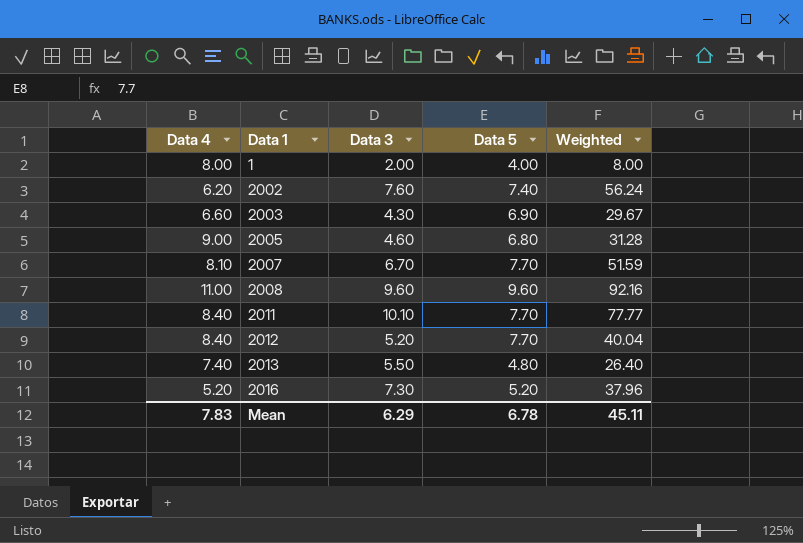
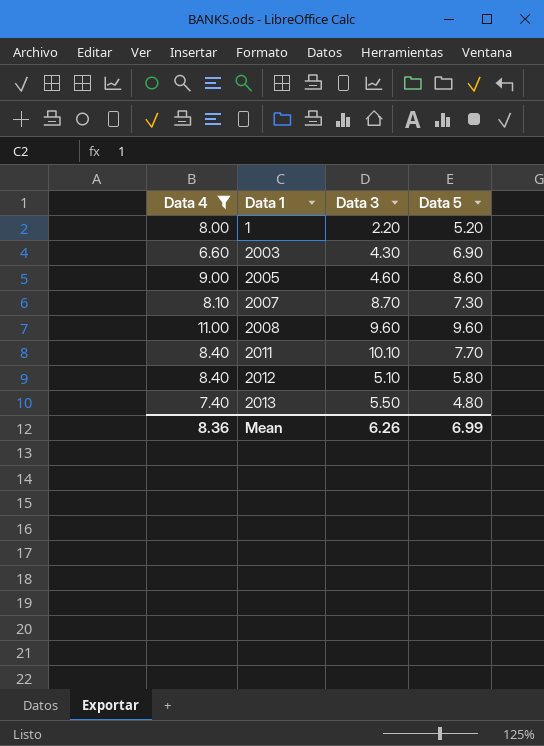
filter: none -> Data 4 >= 6.60
column Weighted | formula: [Data 3] * [Data 5] -> none
1 | Data 3: 2.00 -> 2.20
1 | Data 5: 4.00 -> 5.20
2005 | Data 5: 6.80 -> 8.60
2007 | Data 3: 6.70 -> 8.70
2007 | Data 5: 7.70 -> 7.30
2012 | Data 3: 5.20 -> 5.10
2012 | Data 5: 7.70 -> 5.80
Mean | Data 4: 7.83 -> 8.36
Mean | Data 3: 6.29 -> 6.26
Mean | Data 5: 6.78 -> 6.99

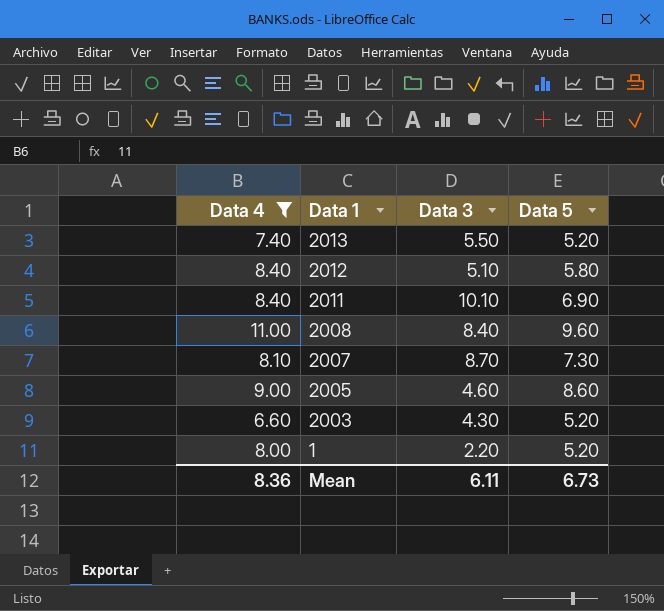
row order: Data 1 ascending -> Data 1 descending
2013 | Data 5: 4.80 -> 5.20
2011 | Data 5: 7.70 -> 6.90
2008 | Data 3: 9.60 -> 8.40
2003 | Data 5: 6.90 -> 5.20
Mean | Data 3: 6.26 -> 6.11
Mean | Data 5: 6.99 -> 6.73

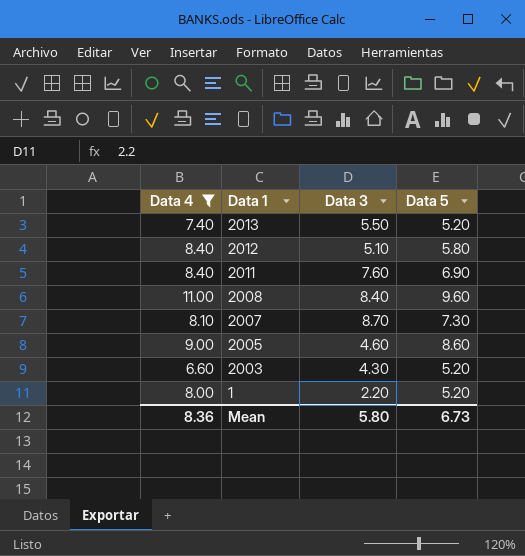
2011 | Data 3: 10.10 -> 7.60
Mean | Data 3: 6.11 -> 5.80

